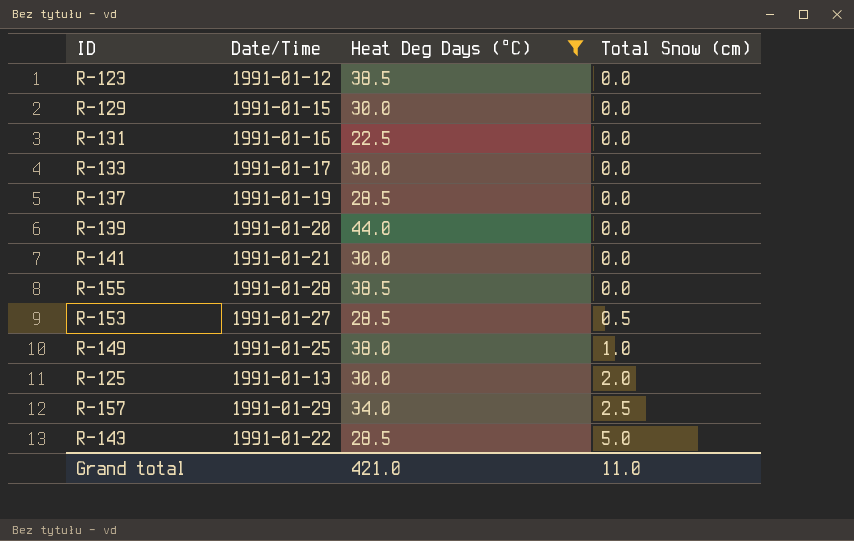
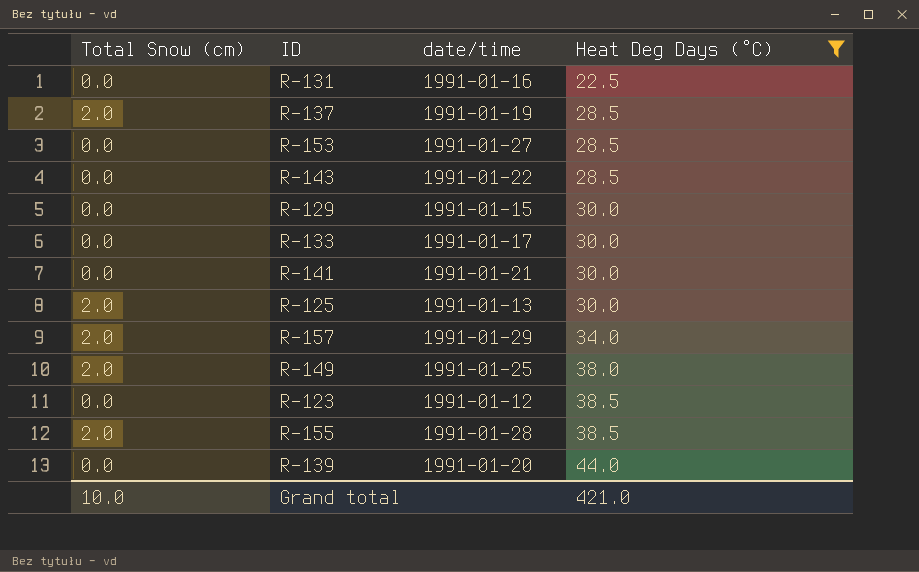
row order: Total Snow (cm) ascending -> Heat Deg Days (°C) ascending
column Total Snow (cm) | position: 4 -> 1
column name: Date/Time -> date/time
R-137 | Total Snow (cm): 0.0 -> 2.0
R-153 | Total Snow (cm): 0.5 -> 0.0
R-143 | Total Snow (cm): 5.0 -> 0.0
R-157 | Total Snow (cm): 2.5 -> 2.0
R-149 | Total Snow (cm): 1.0 -> 2.0
R-155 | Total Snow (cm): 0.0 -> 2.0
Grand total | Total Snow (cm): 11.0 -> 10.0

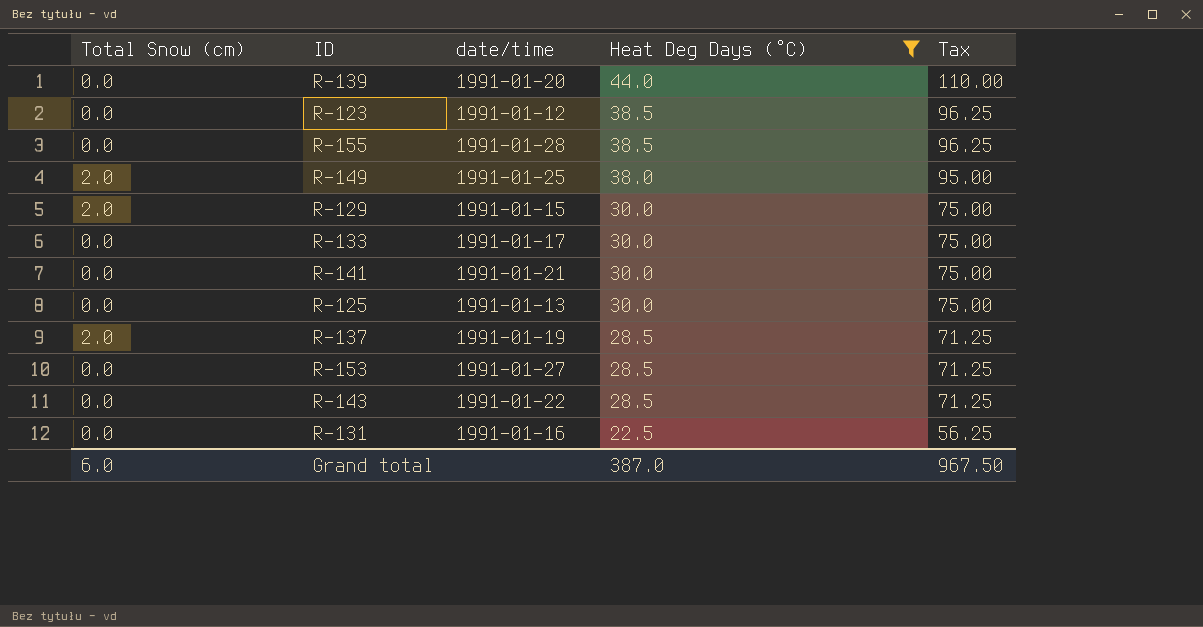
row order: Heat Deg Days (°C) ascending -> Heat Deg Days (°C) descending
column Tax | formula: none -> [Heat Deg Days (°C)] * 2.5
row R-157: 2.0 | 1991-01-29 | 34.0 -> none
R-155 | Total Snow (cm): 2.0 -> 0.0
R-129 | Total Snow (cm): 0.0 -> 2.0
R-125 | Total Snow (cm): 2.0 -> 0.0
Grand total | Total Snow (cm): 10.0 -> 6.0
Grand total | Heat Deg Days (°C): 421.0 -> 387.0

